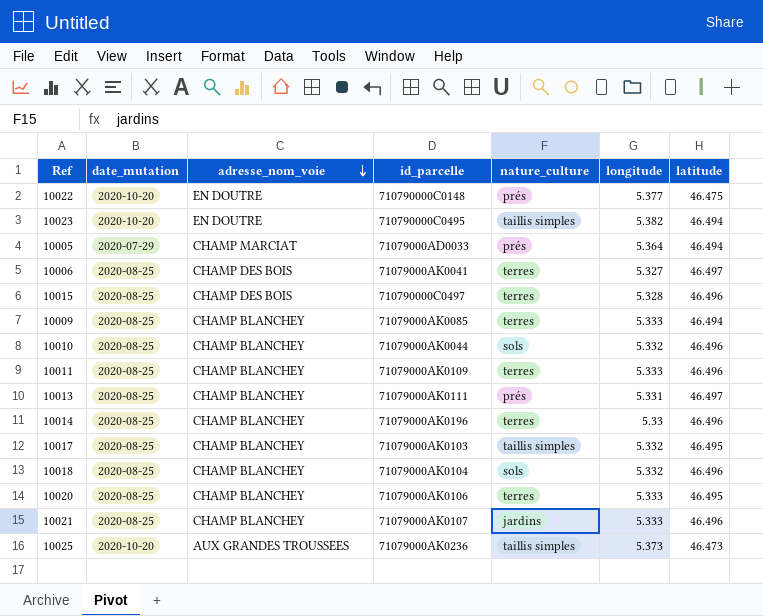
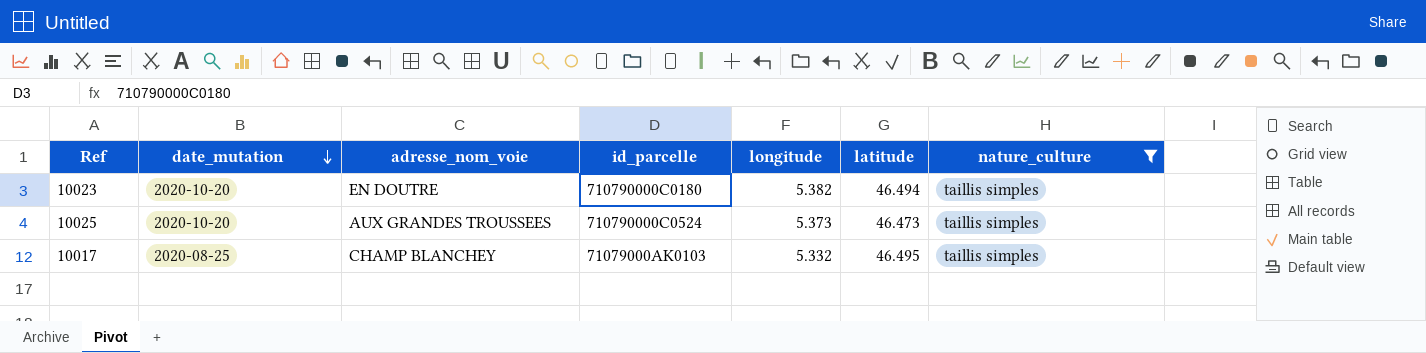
filter: none -> nature_culture = taillis simples
row order: adresse_nom_voie descending -> date_mutation descending
column nature_culture | position: 5 -> 7
10023 | id_parcelle: 710790000C0495 -> 710790000C0180
10025 | id_parcelle: 71079000AK0236 -> 710790000C0524

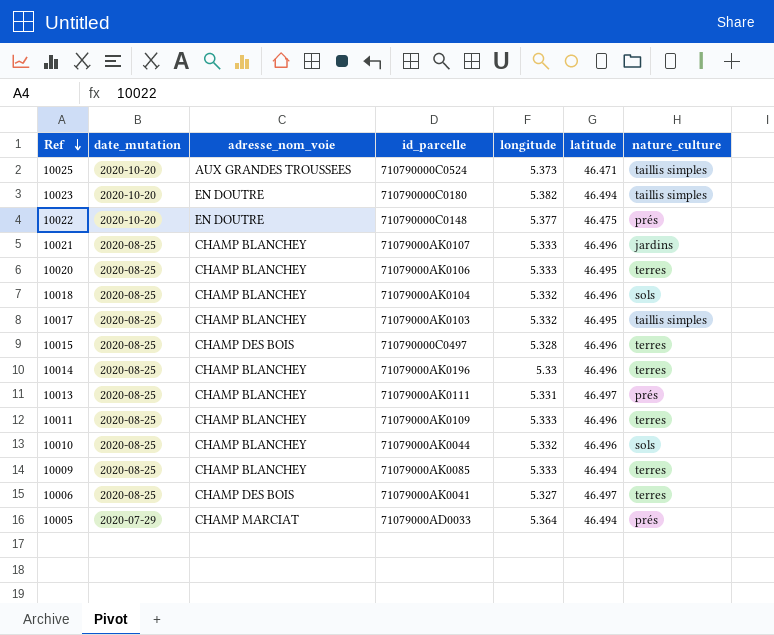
filter: nature_culture = taillis simples -> none
row order: date_mutation descending -> Ref descending
10025 | latitude: 46.473 -> 46.471

